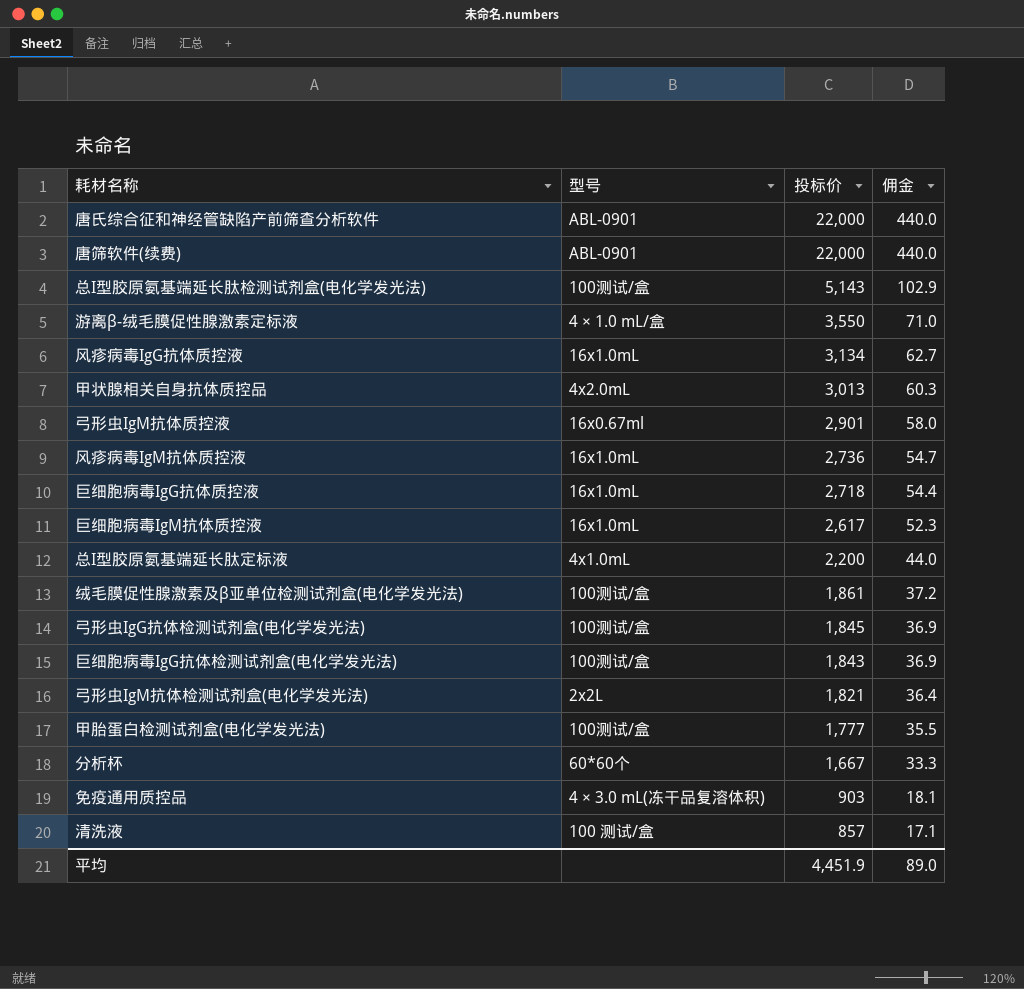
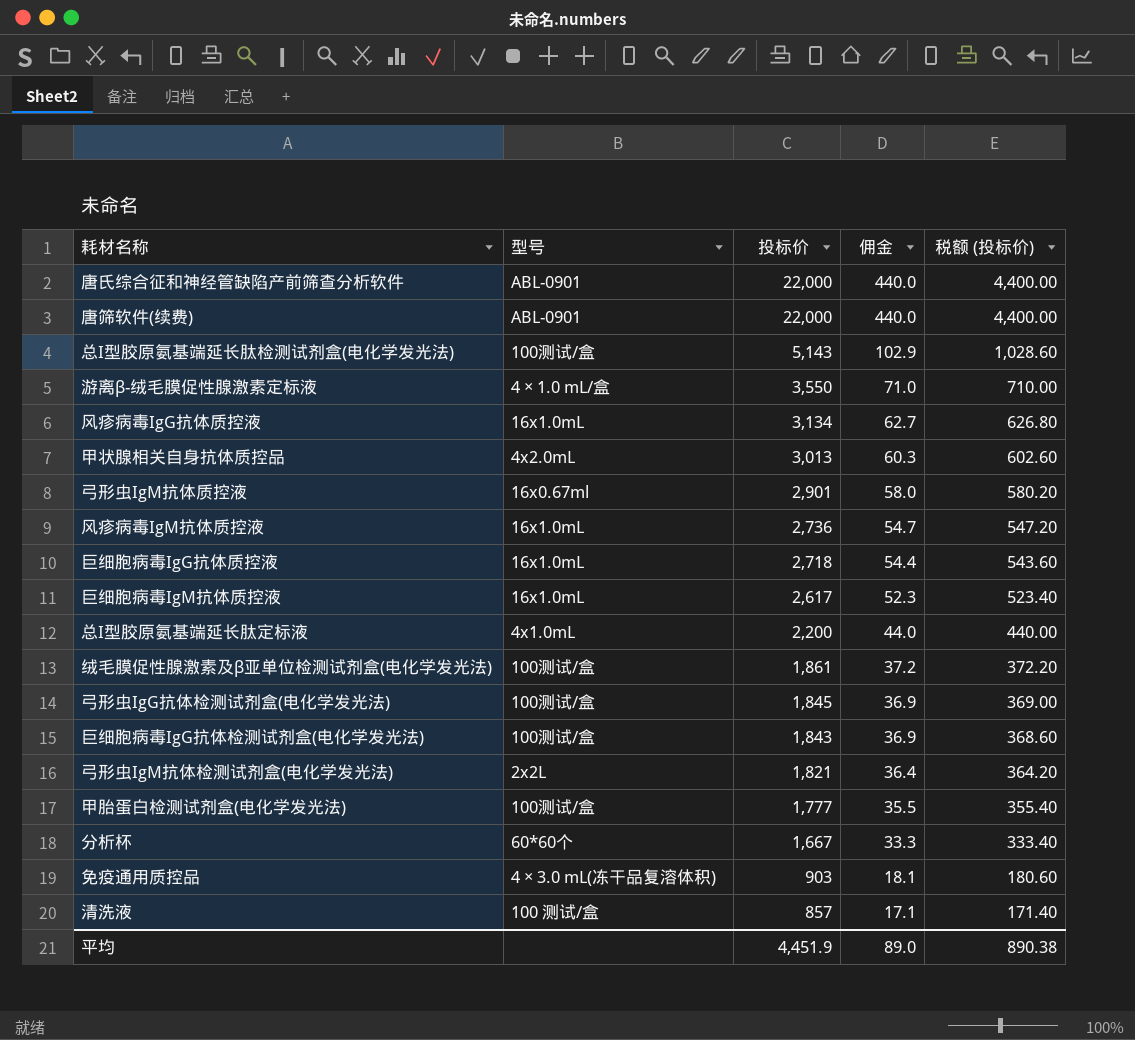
column 税额 (投标价) | formula: none -> [投标价] * 0.2

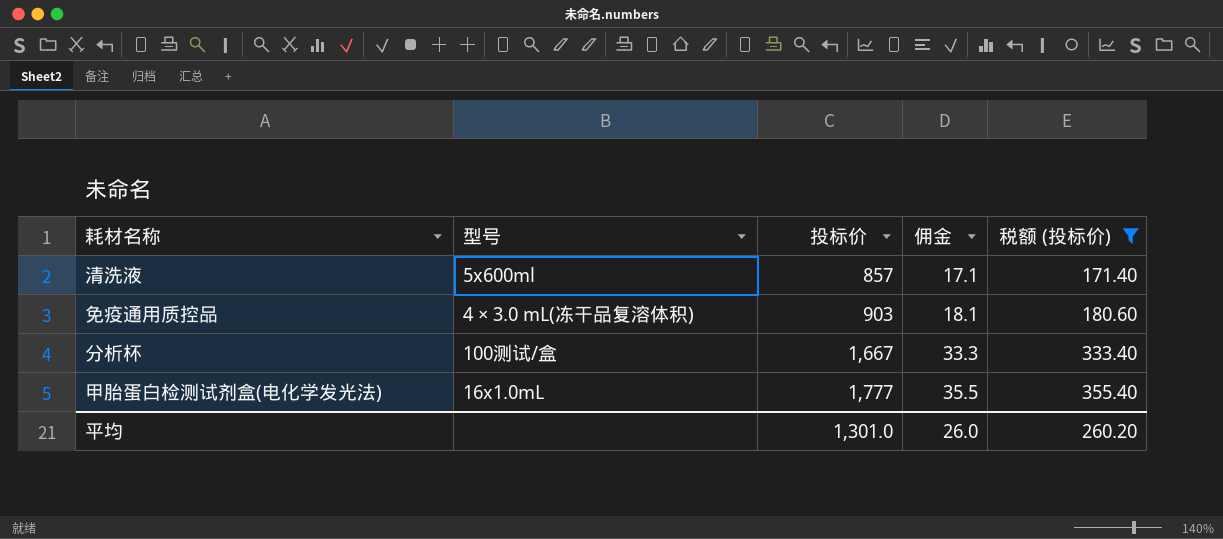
filter: none -> 税额 (投标价) <= 355.40
row order: 投标价 descending -> 投标价 ascending
清洗液 | 型号: 100 测试/盒 -> 5x600ml
分析杯 | 型号: 60*60个 -> 100测试/盒
甲胎蛋白检测试剂盒(电化学发光法) | 型号: 100测试/盒 -> 16x1.0mL
平均 | 投标价: 4,451.9 -> 1,301.0
平均 | 佣金: 89.0 -> 26.0
平均 | 税额 (投标价): 890.38 -> 260.20

